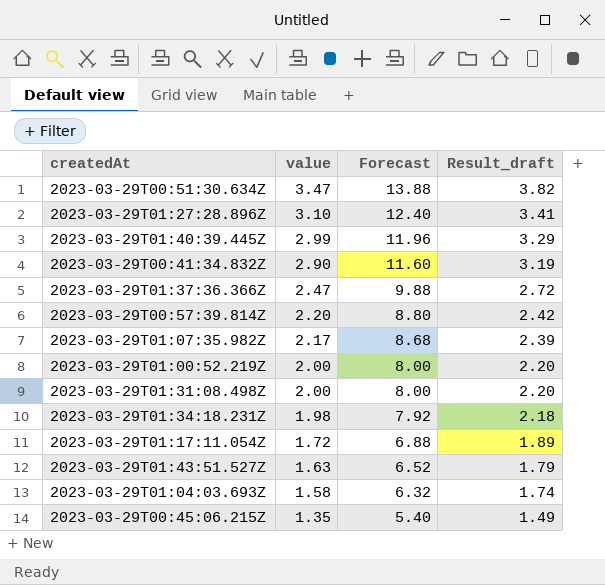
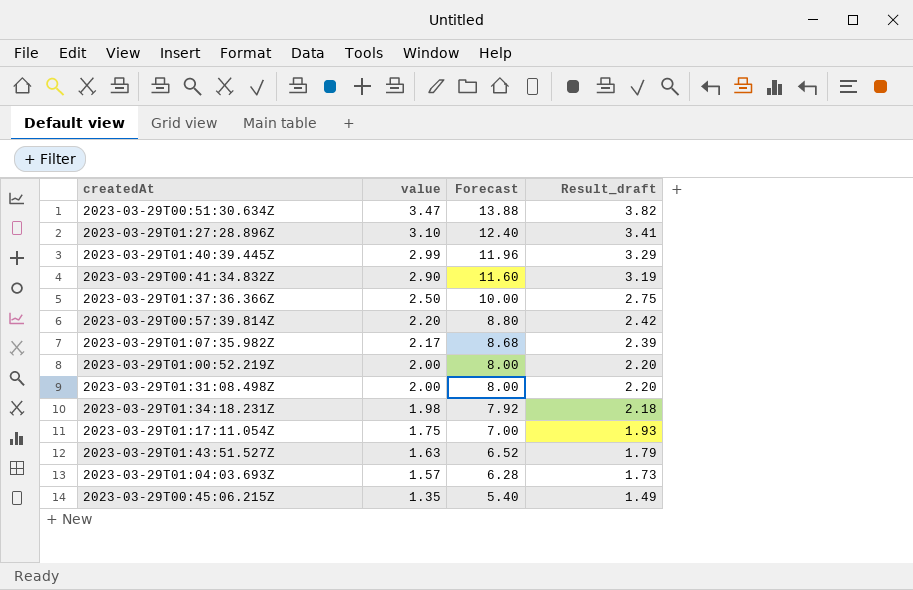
2023-03-29T01:37:36.366Z | value: 2.47 -> 2.50
2023-03-29T01:37:36.366Z | Forecast: 9.88 -> 10.00
2023-03-29T01:37:36.366Z | Result_draft: 2.72 -> 2.75
2023-03-29T01:17:11.054Z | value: 1.72 -> 1.75
2023-03-29T01:17:11.054Z | Forecast: 6.88 -> 7.00
2023-03-29T01:17:11.054Z | Result_draft: 1.89 -> 1.93
2023-03-29T01:04:03.693Z | value: 1.58 -> 1.57
2023-03-29T01:04:03.693Z | Forecast: 6.32 -> 6.28
2023-03-29T01:04:03.693Z | Result_draft: 1.74 -> 1.73

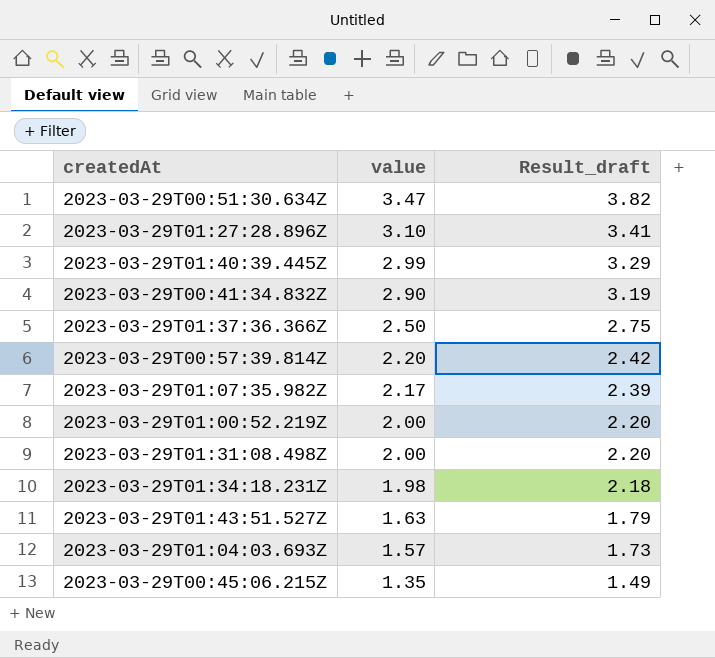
column Forecast | formula: [value] * 4 -> none
row 2023-03-29T01:17:11.054Z: 1.75 | 7.00 | 1.93 -> none

